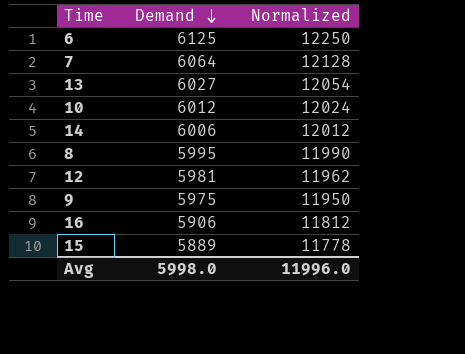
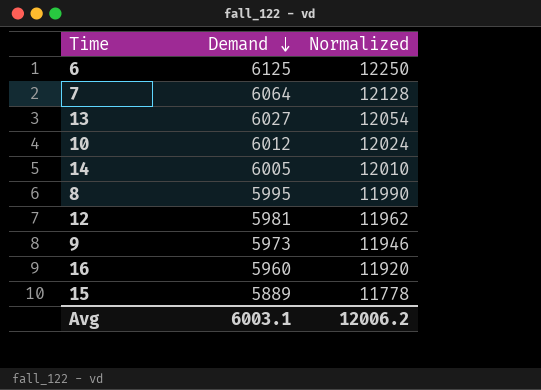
14 | Demand: 6006 -> 6005
14 | Normalized: 12012 -> 12010
9 | Demand: 5975 -> 5973
9 | Normalized: 11950 -> 11946
16 | Demand: 5906 -> 5960
16 | Normalized: 11812 -> 11920
Avg | Demand: 5998.0 -> 6003.1
Avg | Normalized: 11996.0 -> 12006.2

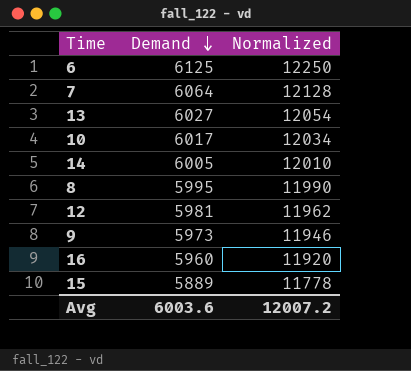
10 | Demand: 6012 -> 6017
10 | Normalized: 12024 -> 12034
Avg | Demand: 6003.1 -> 6003.6
Avg | Normalized: 12006.2 -> 12007.2

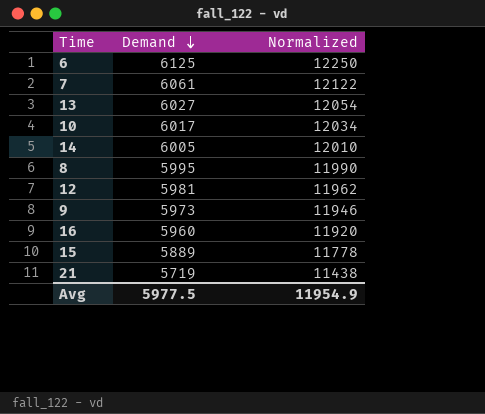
7 | Demand: 6064 -> 6061
7 | Normalized: 12128 -> 12122
row 21: none -> 5719 | 11438
Avg | Demand: 6003.6 -> 5977.5
Avg | Normalized: 12007.2 -> 11954.9

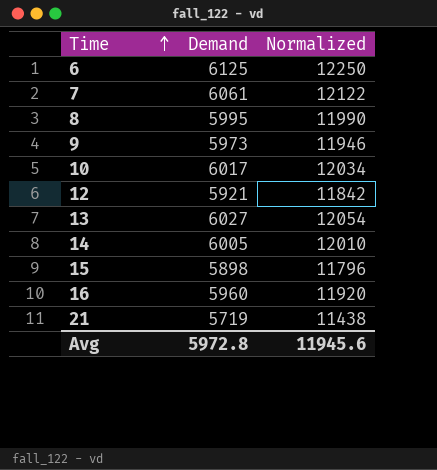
row order: Demand descending -> Time ascending
12 | Demand: 5981 -> 5921
12 | Normalized: 11962 -> 11842
15 | Demand: 5889 -> 5898
15 | Normalized: 11778 -> 11796
Avg | Demand: 5977.5 -> 5972.8
Avg | Normalized: 11954.9 -> 11945.6

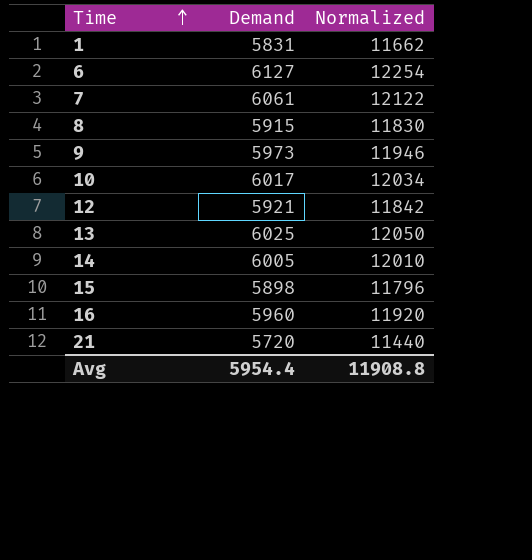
row 1: none -> 5831 | 11662
6 | Demand: 6125 -> 6127
6 | Normalized: 12250 -> 12254
8 | Demand: 5995 -> 5915
8 | Normalized: 11990 -> 11830
13 | Demand: 6027 -> 6025
13 | Normalized: 12054 -> 12050
21 | Demand: 5719 -> 5720
21 | Normalized: 11438 -> 11440
Avg | Demand: 5972.8 -> 5954.4
Avg | Normalized: 11945.6 -> 11908.8

